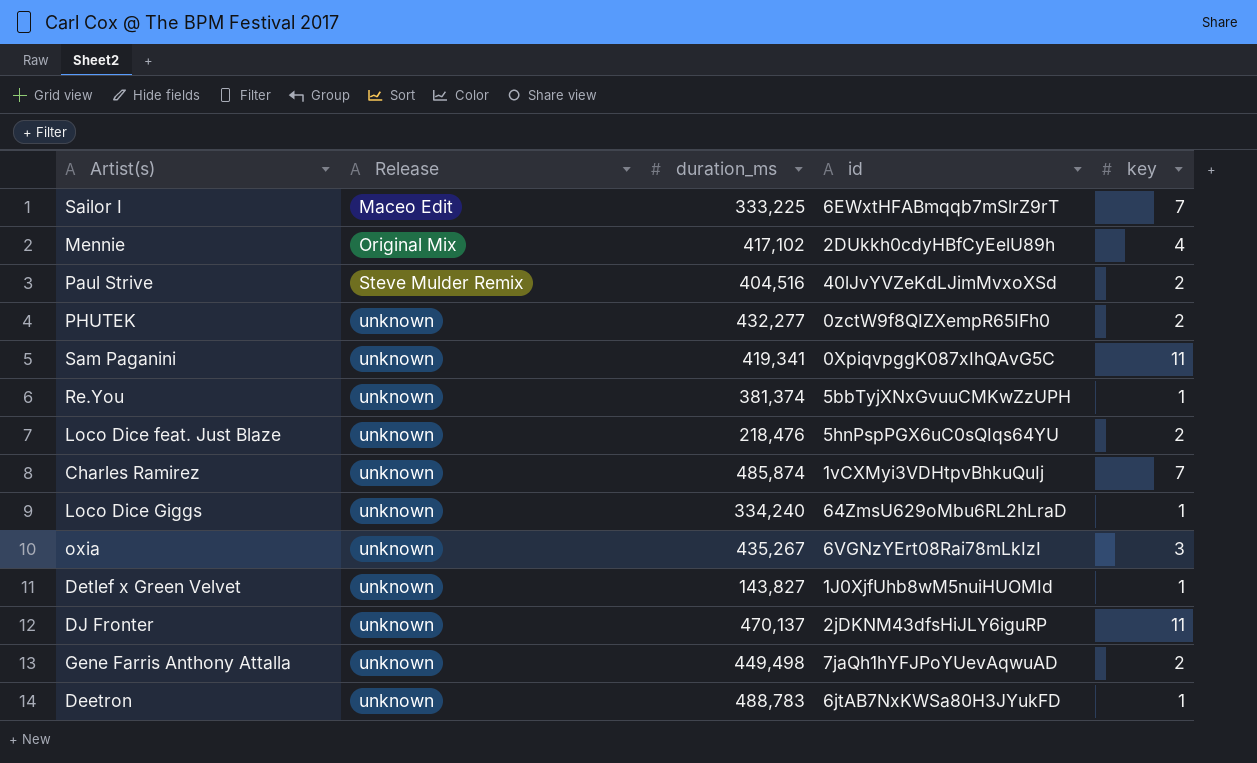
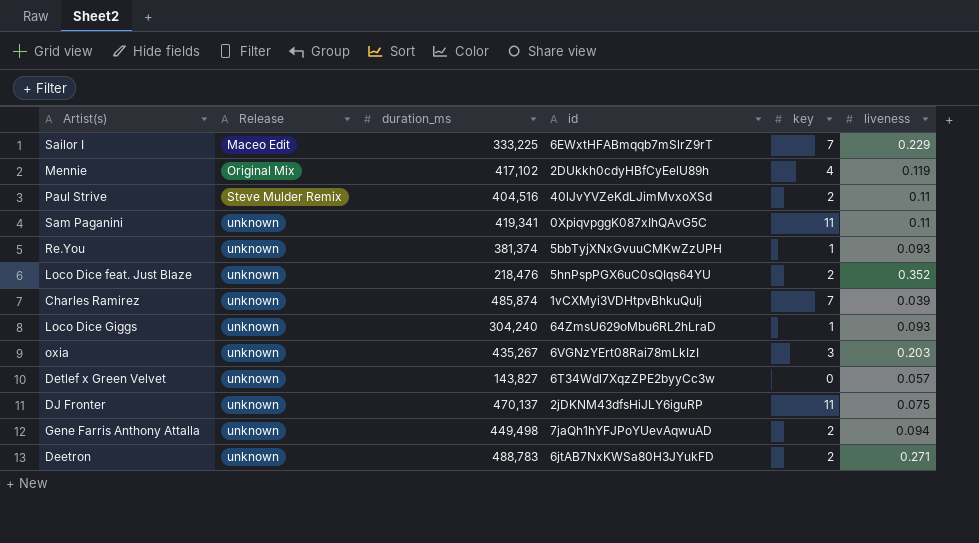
column liveness | position: none -> 6
row PHUTEK: unknown | 432,277 | 0zctW9f8QIZXempR65IFh0 | 2 -> none
Loco Dice Giggs | duration_ms: 334,240 -> 304,240
Detlef x Green Velvet | id: 1J0XjfUhb8wM5nuiHUOMId -> 6T34Wdl7XqzZPE2byyCc3w
Detlef x Green Velvet | key: 1 -> 0
Deetron | key: 1 -> 2

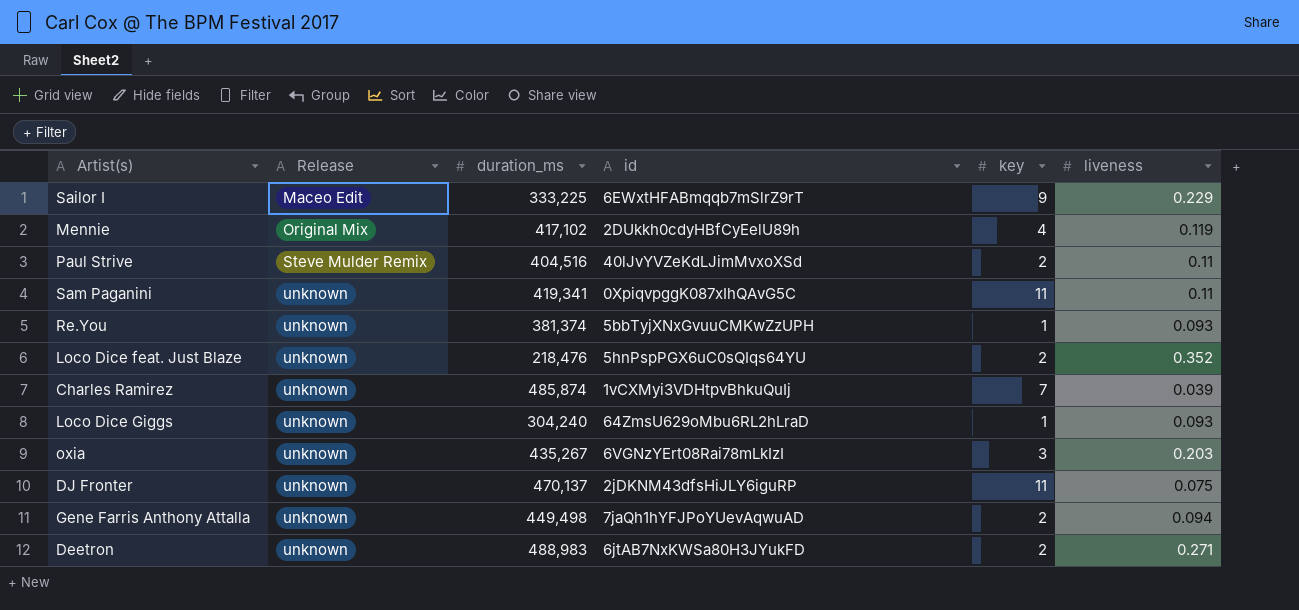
row Detlef x Green Velvet: unknown | 143,827 | 6T34Wdl7XqzZPE2byyCc3w | 0 | 0.057 -> none
Sailor I | key: 7 -> 9
Deetron | duration_ms: 488,783 -> 488,983

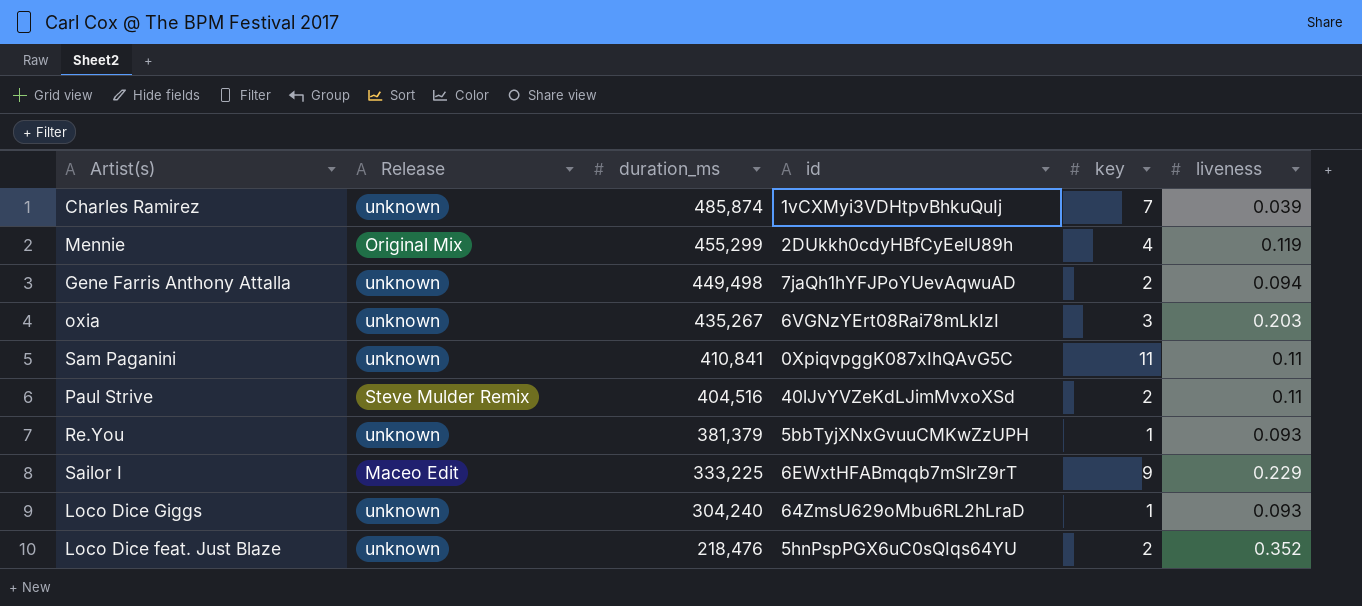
row order: Release ascending -> duration_ms descending
row DJ Fronter: unknown | 470,137 | 2jDKNM43dfsHiJLY6iguRP | 11 | 0.075 -> none
row Deetron: unknown | 488,983 | 6jtAB7NxKWSa80H3JYukFD | 2 | 0.271 -> none
Mennie | duration_ms: 417,102 -> 455,299
Sam Paganini | duration_ms: 419,341 -> 410,841
Re.You | duration_ms: 381,374 -> 381,379

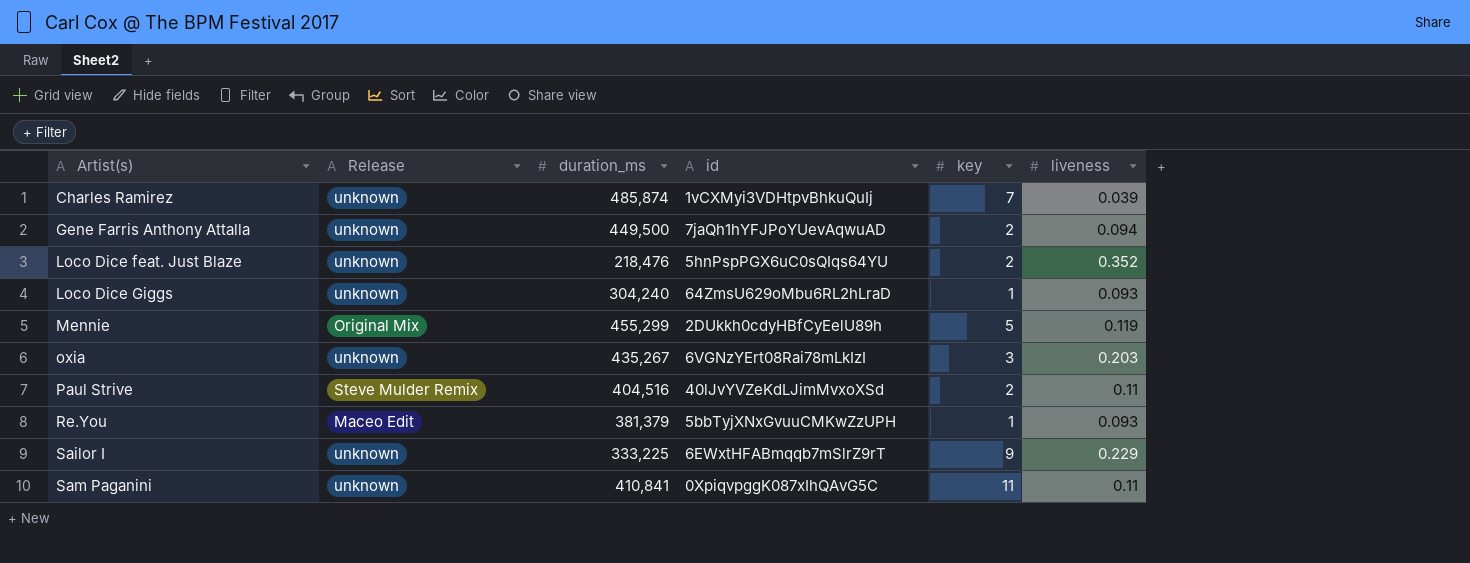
row order: duration_ms descending -> Artist(s) ascending
Gene Farris Anthony Attalla | duration_ms: 449,498 -> 449,500
Mennie | key: 4 -> 5
Re.You | Release: unknown -> Maceo Edit
Sailor I | Release: Maceo Edit -> unknown

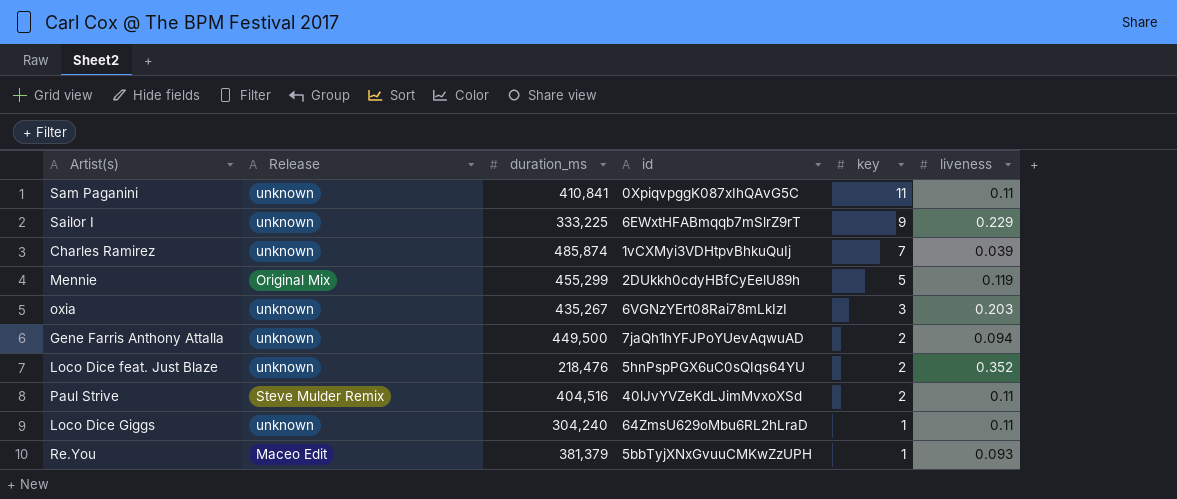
row order: Artist(s) ascending -> key descending
Loco Dice Giggs | liveness: 0.093 -> 0.11

